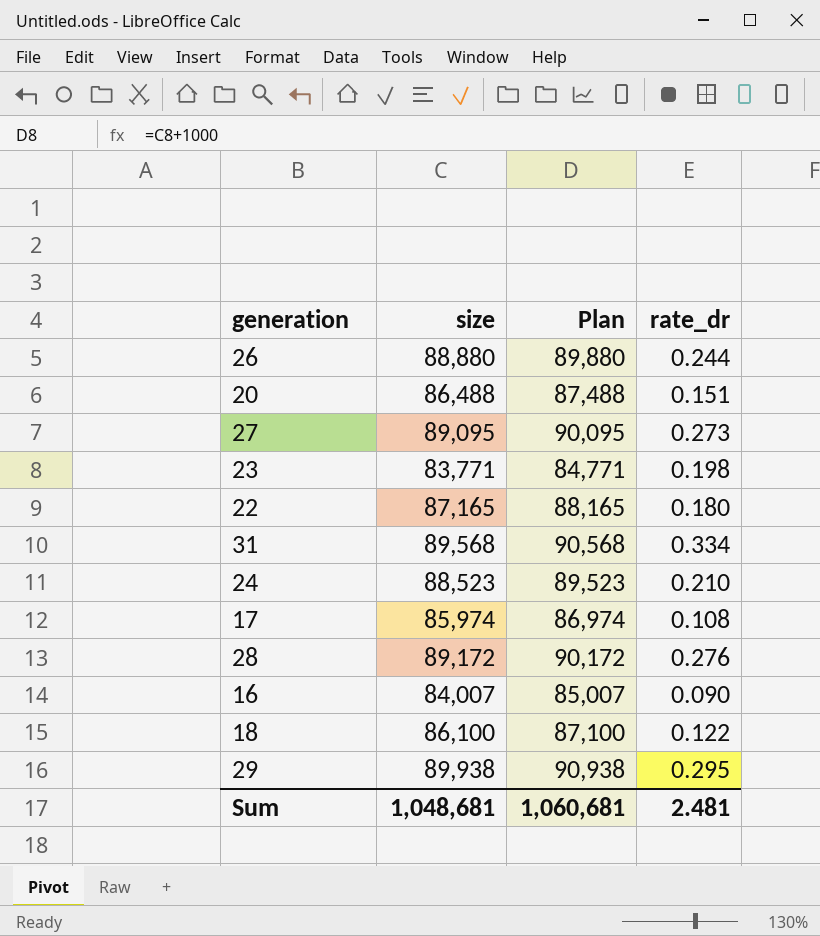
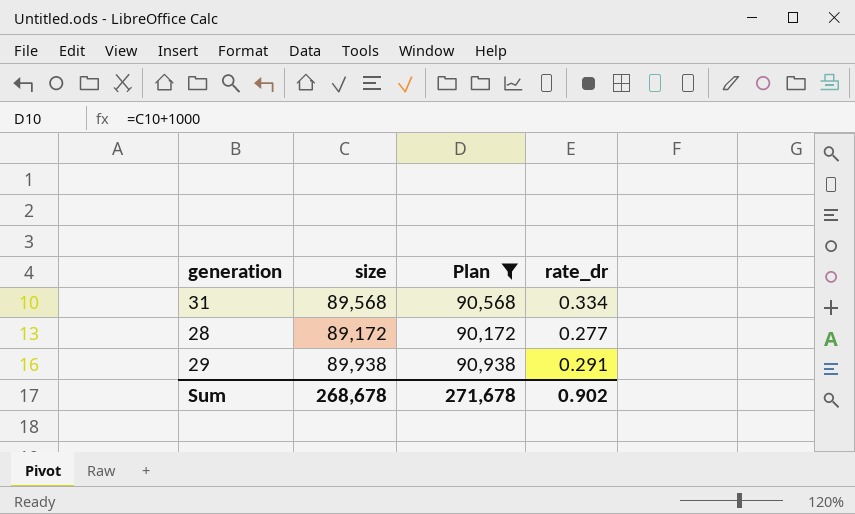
filter: none -> Plan >= 90,172
28 | rate_dr: 0.276 -> 0.277
29 | rate_dr: 0.295 -> 0.291
Sum | size: 1,048,681 -> 268,678
Sum | Plan: 1,060,681 -> 271,678
Sum | rate_dr: 2.481 -> 0.902

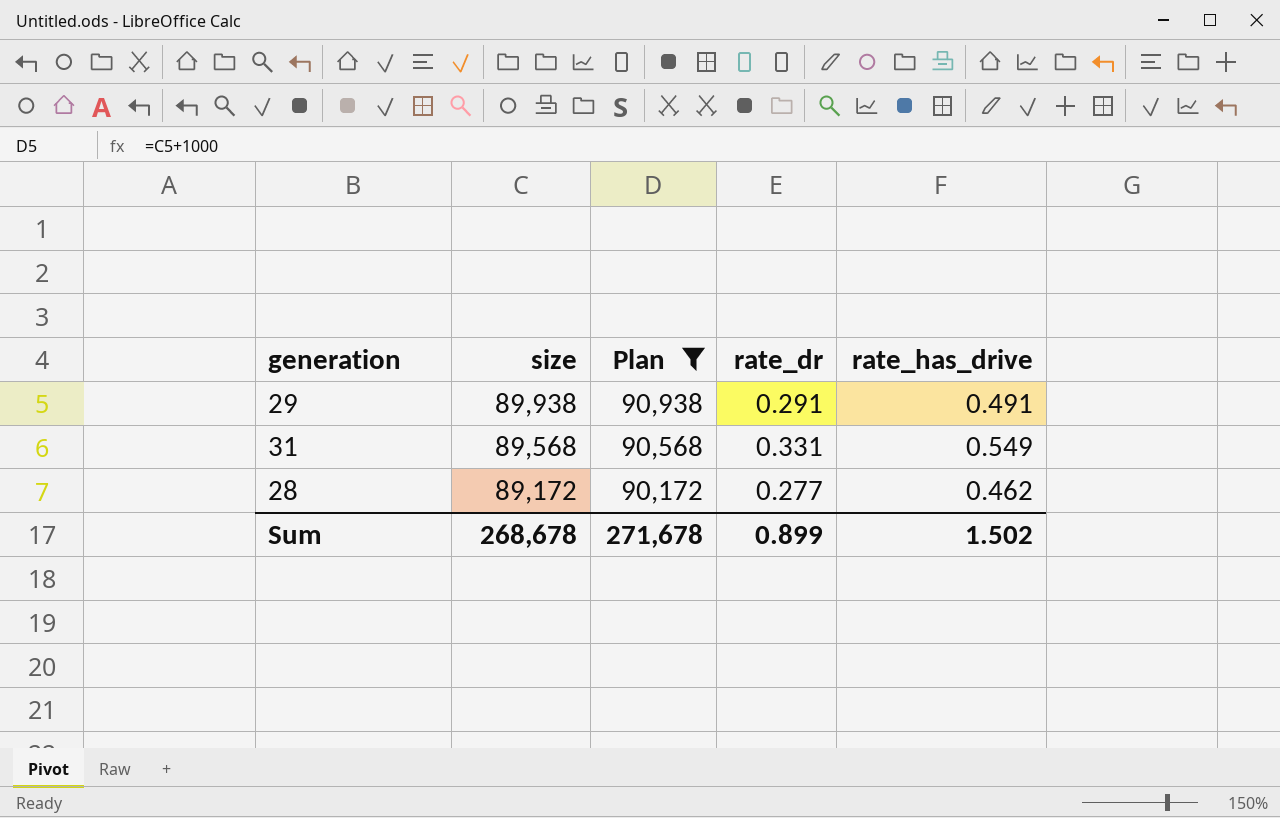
row order: none -> size descending
column rate_has_drive | position: none -> 5
31 | rate_dr: 0.334 -> 0.331
Sum | rate_dr: 0.902 -> 0.899

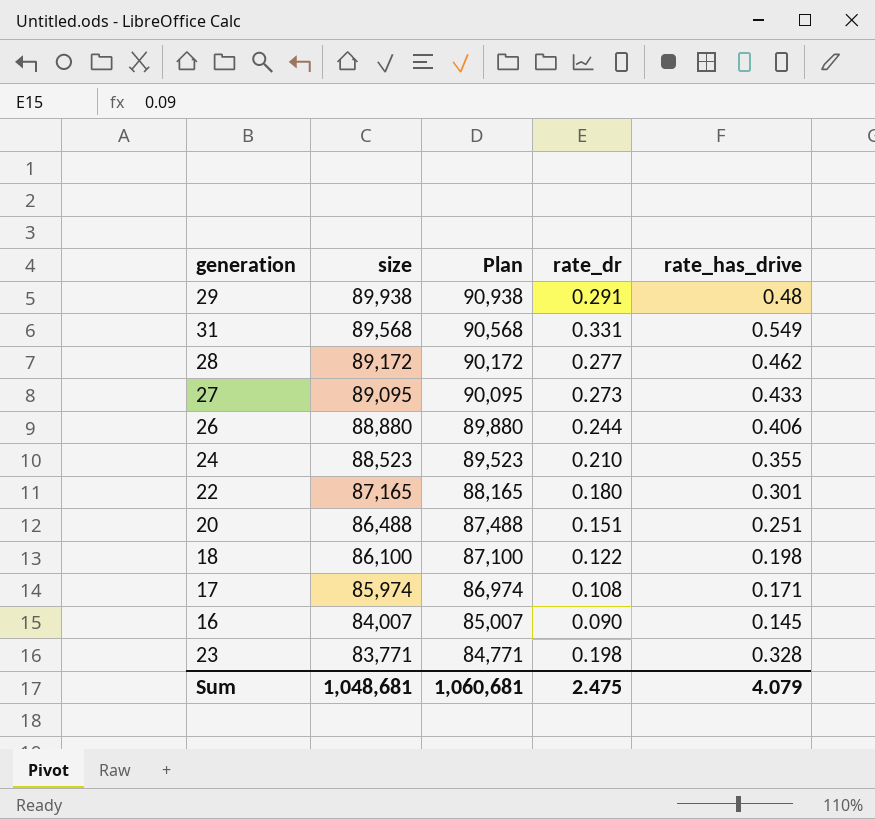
filter: Plan >= 90,172 -> none
29 | rate_has_drive: 0.491 -> 0.48
Sum | size: 268,678 -> 1,048,681
Sum | Plan: 271,678 -> 1,060,681
Sum | rate_dr: 0.899 -> 2.475
Sum | rate_has_drive: 1.502 -> 4.079

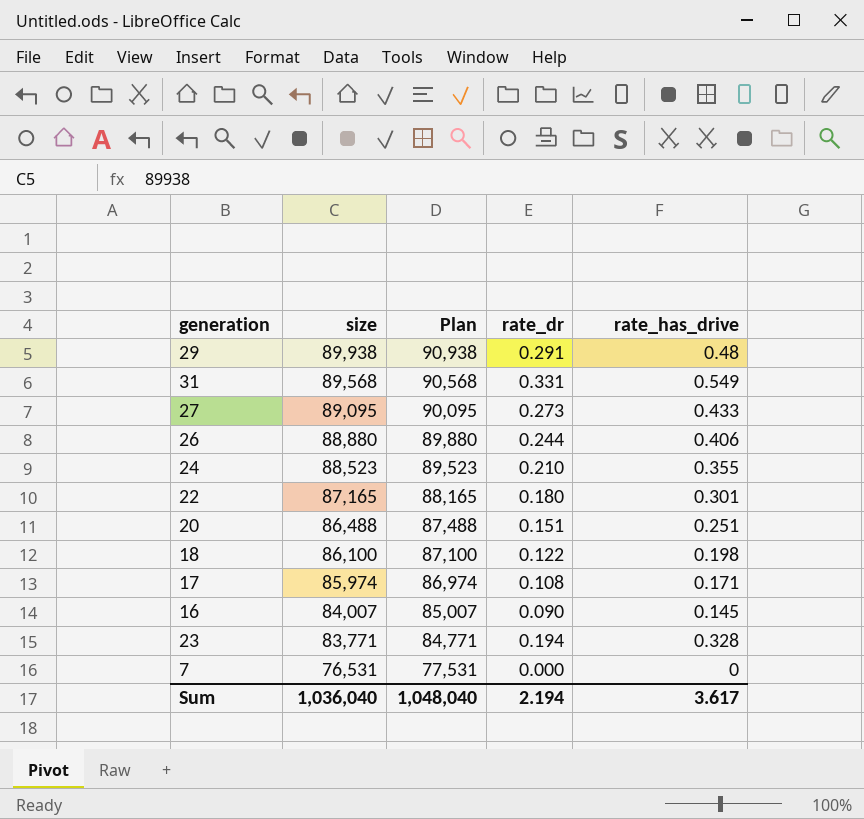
row 28: 89,172 | 90,172 | 0.277 | 0.462 -> none
23 | rate_dr: 0.198 -> 0.194
row 7: none -> 76,531 | 77,531 | 0.000 | 0
Sum | size: 1,048,681 -> 1,036,040
Sum | Plan: 1,060,681 -> 1,048,040
Sum | rate_dr: 2.475 -> 2.194
Sum | rate_has_drive: 4.079 -> 3.617

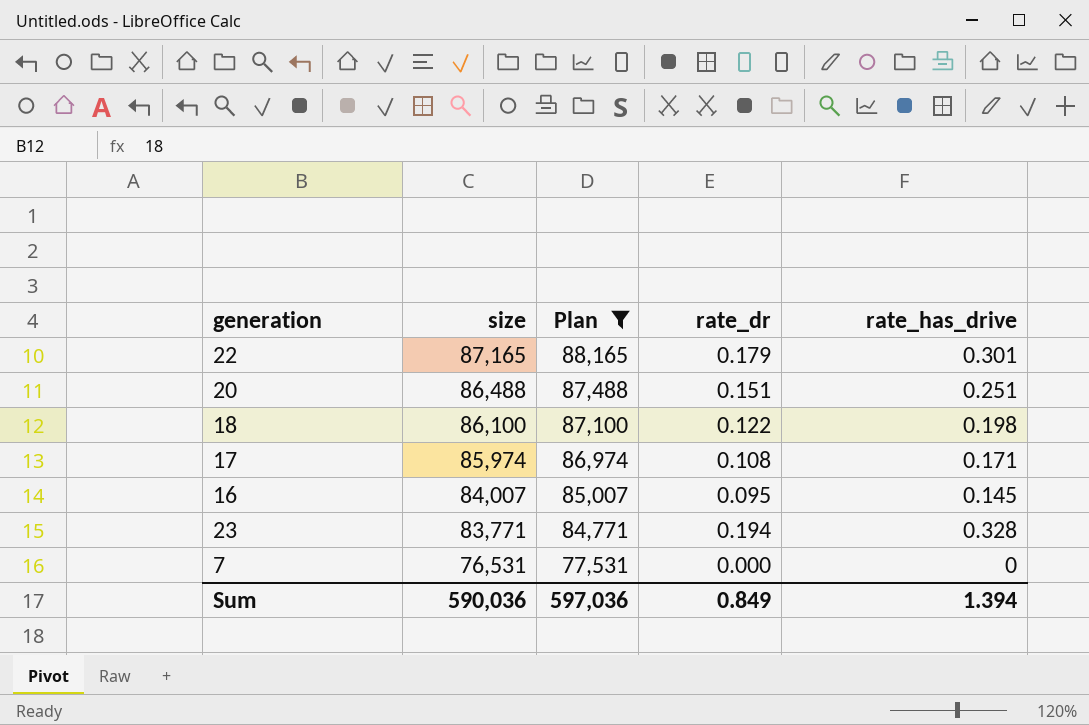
filter: none -> Plan <= 88,165
22 | rate_dr: 0.180 -> 0.179
16 | rate_dr: 0.090 -> 0.095
Sum | size: 1,036,040 -> 590,036
Sum | Plan: 1,048,040 -> 597,036
Sum | rate_dr: 2.194 -> 0.849
Sum | rate_has_drive: 3.617 -> 1.394

